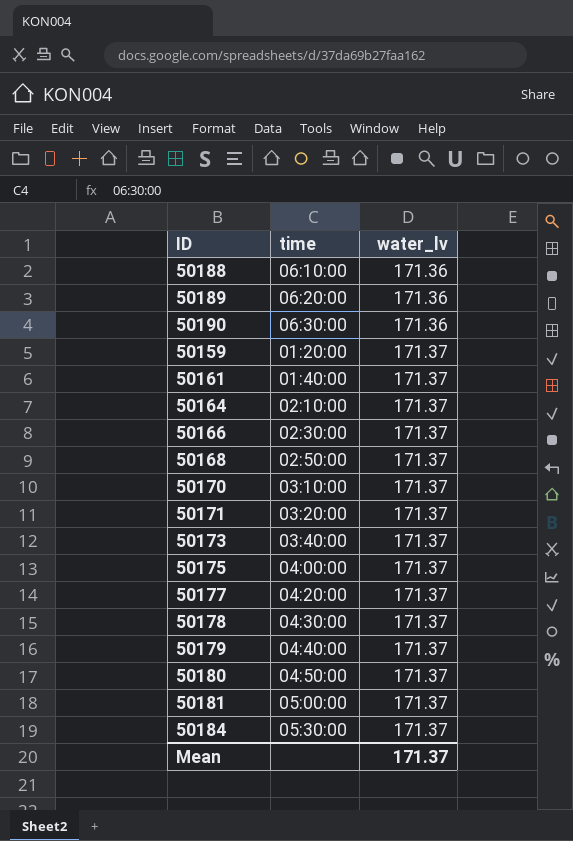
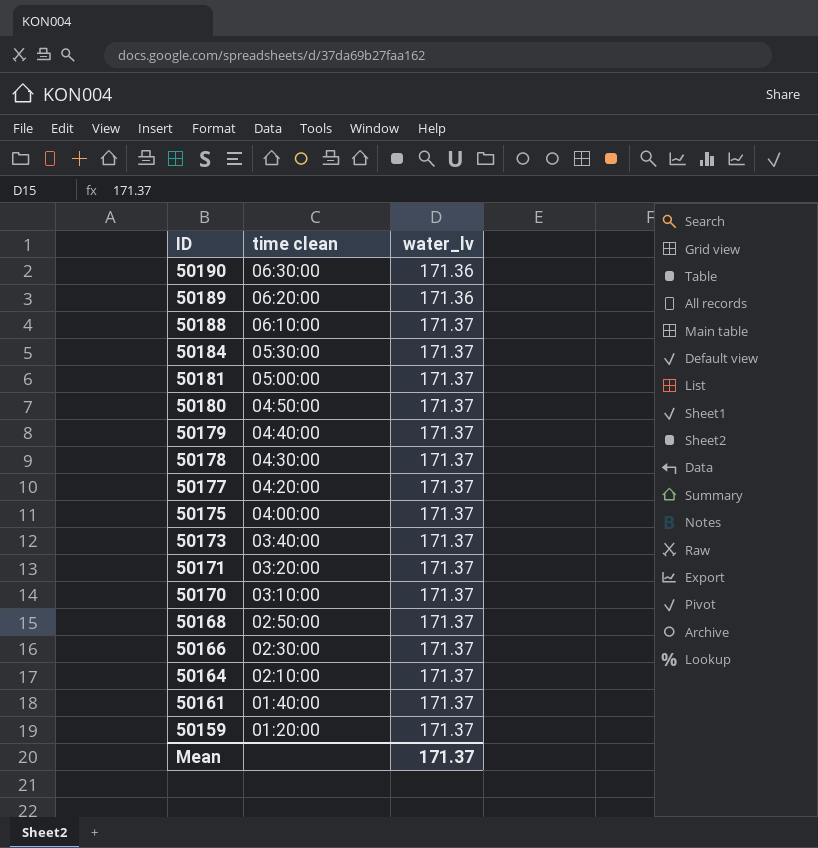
row order: water_lv ascending -> ID descending
column name: time -> time clean
50188 | water_lv: 171.36 -> 171.37

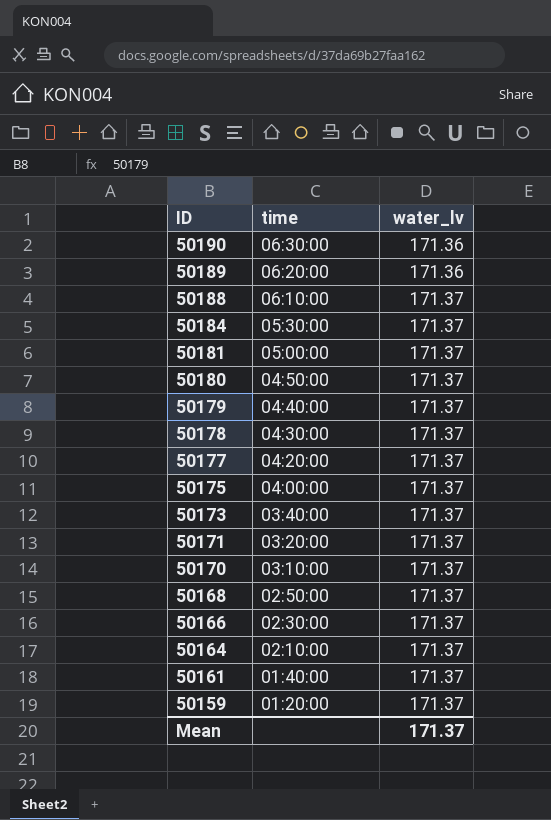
column name: time clean -> time

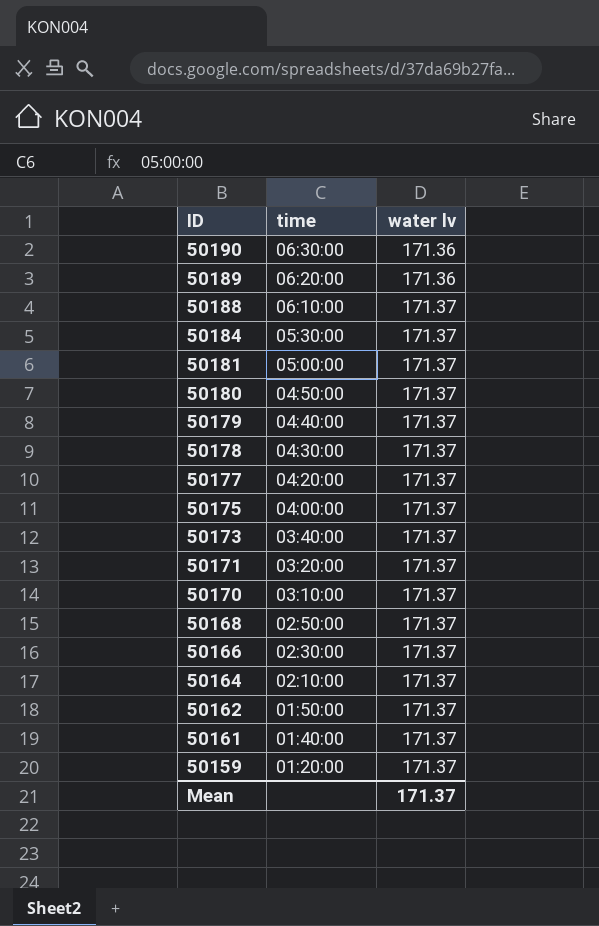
column name: water_lv -> water lv
row 50162: none -> 01:50:00 | 171.37

